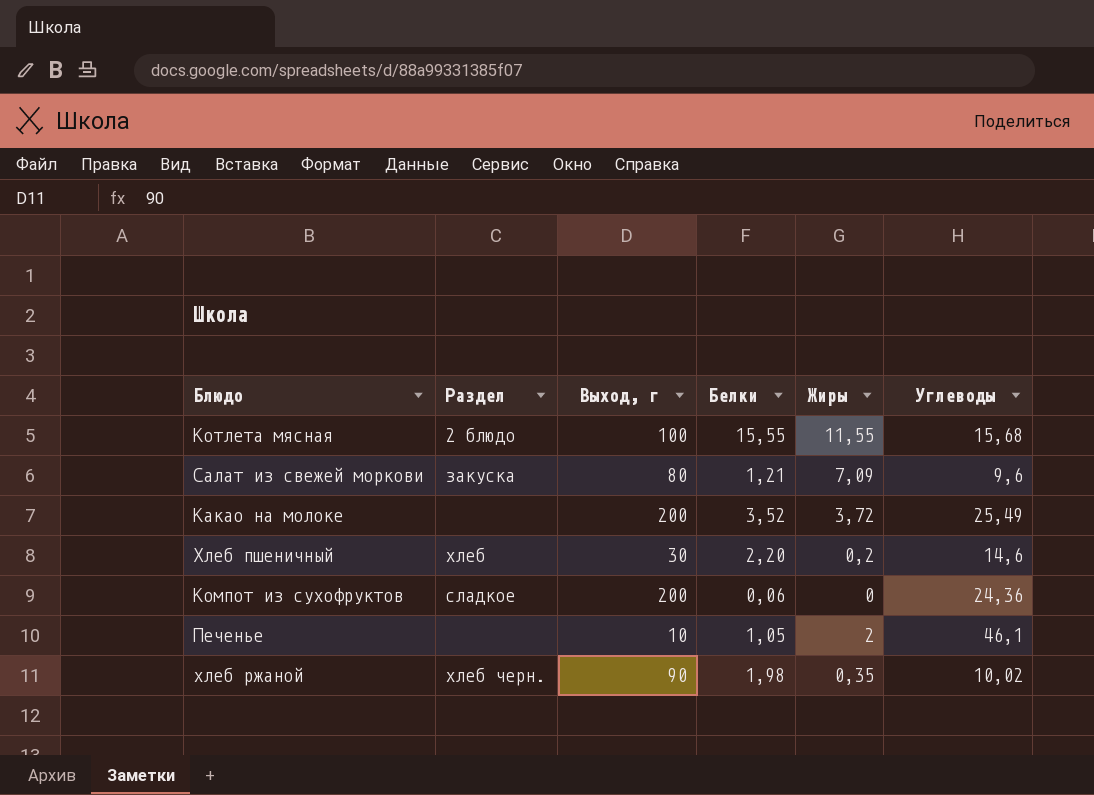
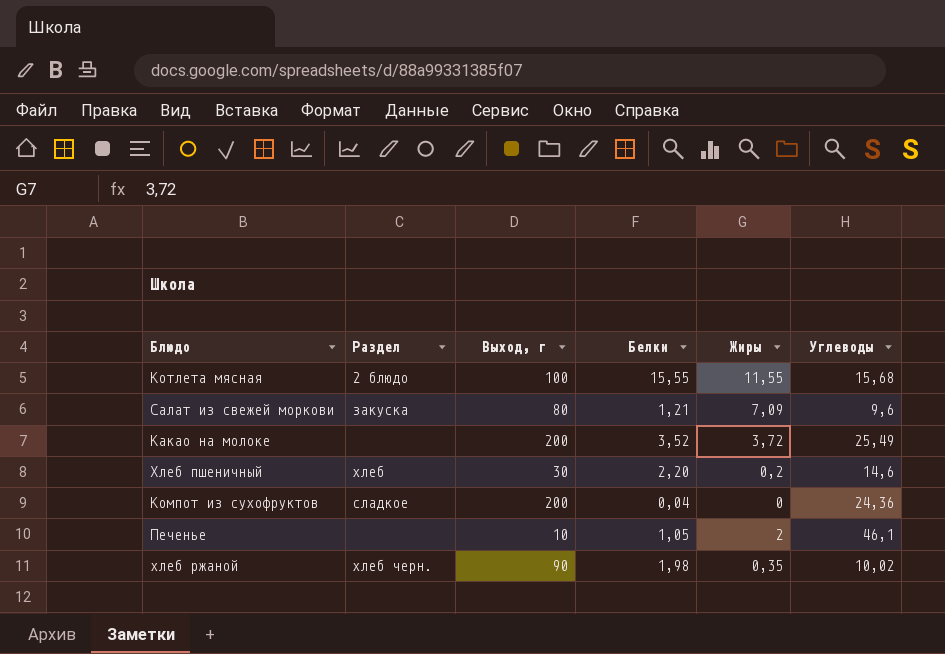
Компот из сухофруктов | Белки: 0,06 -> 0,04

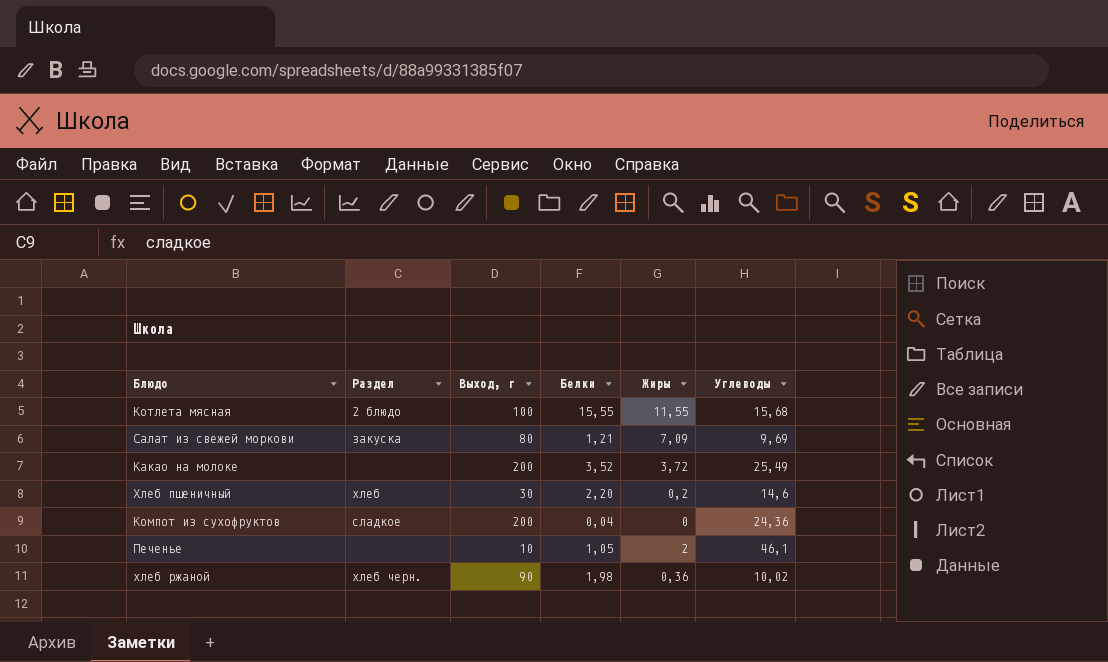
Салат из свежей моркови | Углеводы: 9,6 -> 9,69
хлеб ржаной | Жиры: 0,35 -> 0,36

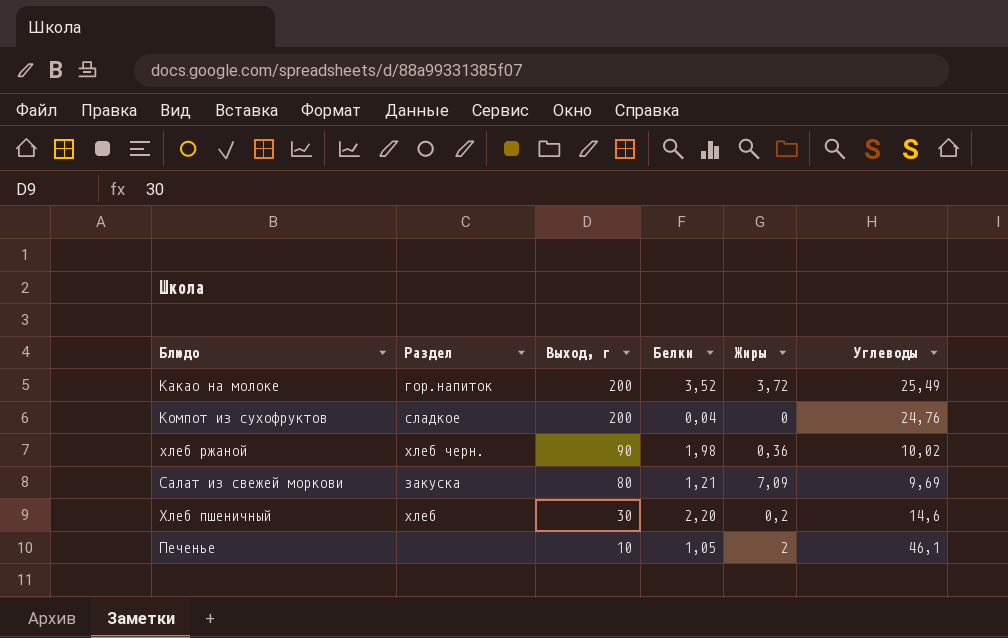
row order: none -> Выход, г descending
row Котлета мясная: 2 блюдо | 100 | 15,55 | 11,55 | 15,68 -> none
Какао на молоке | Раздел: none -> гор.напиток
Компот из сухофруктов | Углеводы: 24,36 -> 24,76

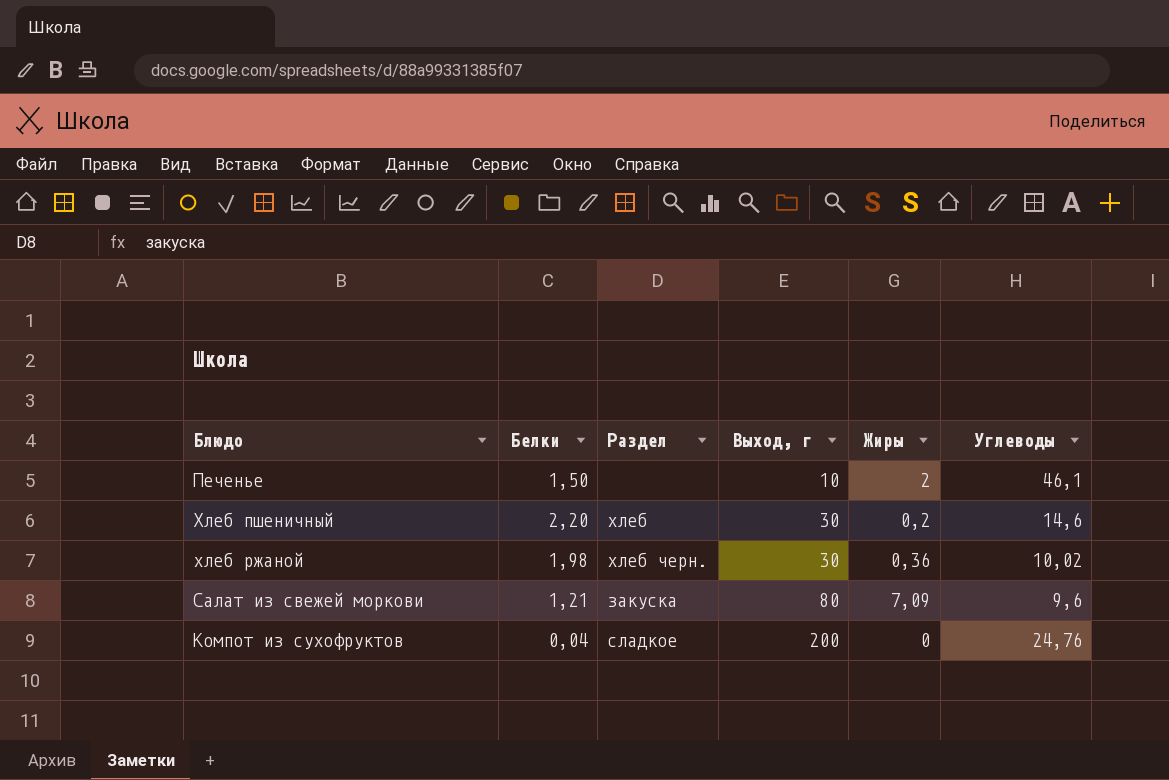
row order: Выход, г descending -> Выход, г ascending
column Белки | position: 4 -> 2
row Какао на молоке: гор.напиток | 200 | 3,52 | 3,72 | 25,49 -> none
Печенье | Белки: 1,05 -> 1,50
хлеб ржаной | Выход, г: 90 -> 30
Салат из свежей моркови | Углеводы: 9,69 -> 9,6

